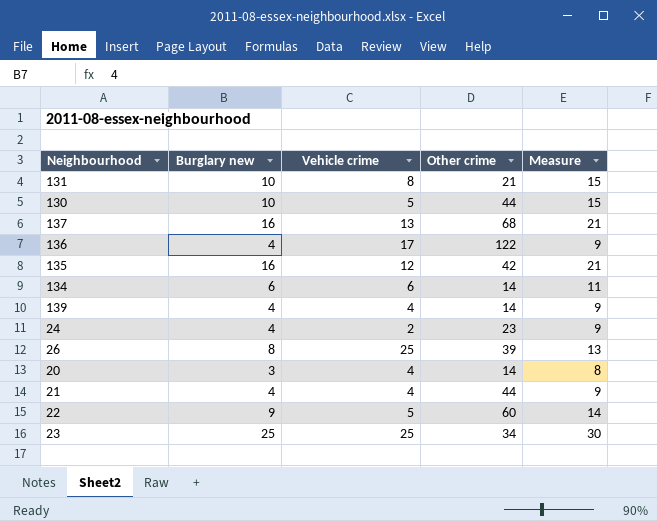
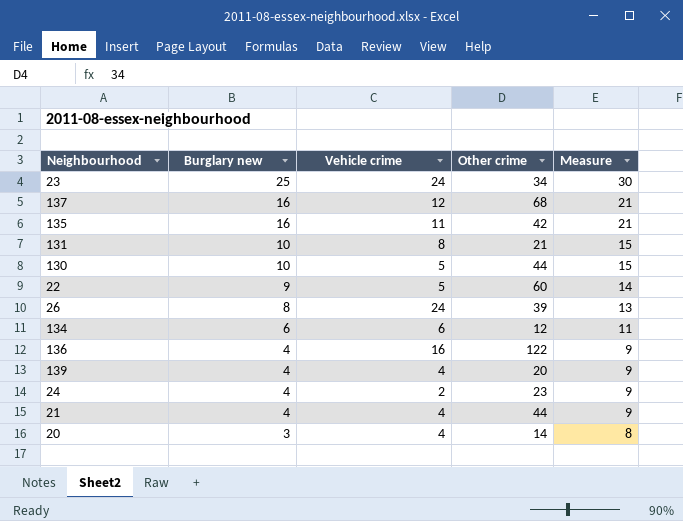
row order: none -> Burglary new descending
23 | Vehicle crime: 25 -> 24
137 | Vehicle crime: 13 -> 12
135 | Vehicle crime: 12 -> 11
26 | Vehicle crime: 25 -> 24
134 | Other crime: 14 -> 12
136 | Vehicle crime: 17 -> 16
139 | Other crime: 14 -> 20

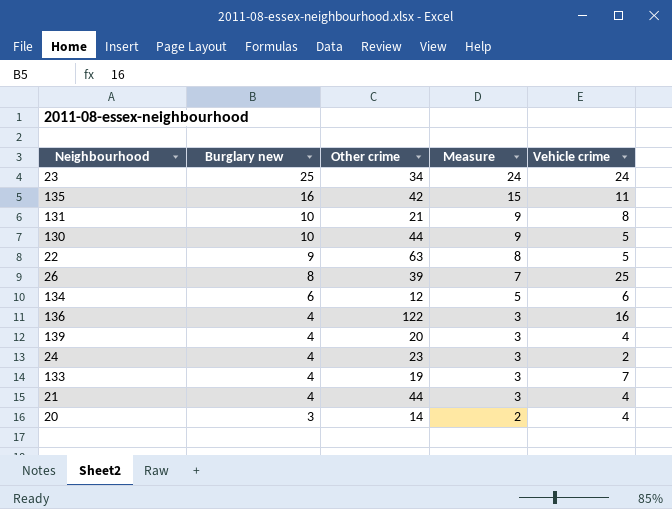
column Measure | formula: [Burglary new] + 5 -> [Burglary new] - 1
column Vehicle crime | position: 3 -> 5
row 137: 16 | 12 | 68 | 21 -> none
22 | Other crime: 60 -> 63
26 | Vehicle crime: 24 -> 25
row 133: none -> 4 | 19 | 3 | 7

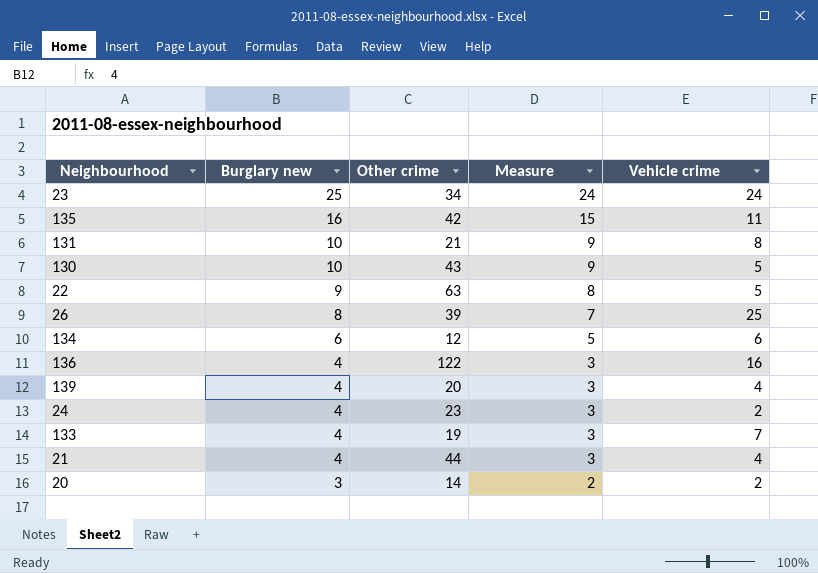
130 | Other crime: 44 -> 43
20 | Vehicle crime: 4 -> 2

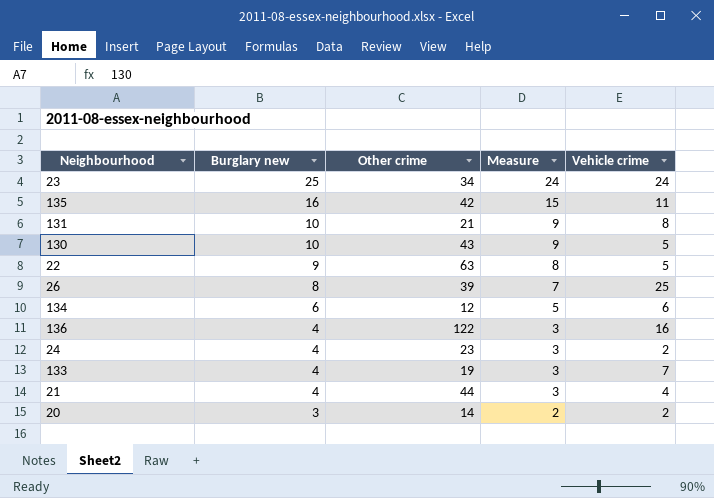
row 139: 4 | 20 | 3 | 4 -> none

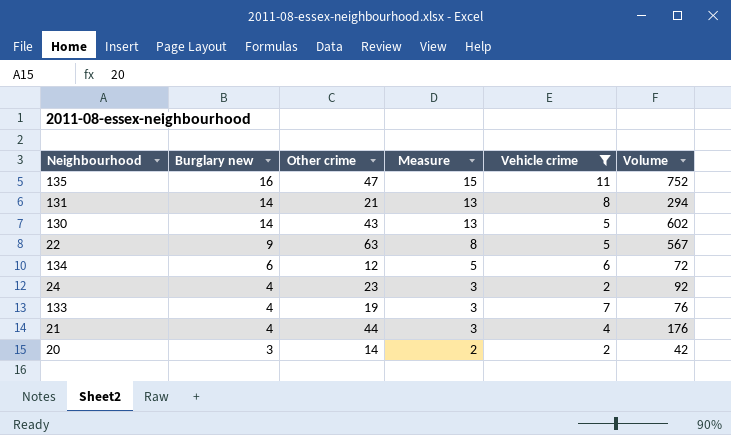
filter: none -> Vehicle crime <= 11
column Volume | formula: none -> [Burglary new] * [Other crime]
135 | Other crime: 42 -> 47
131 | Burglary new: 10 -> 14
131 | Measure: 9 -> 13
130 | Burglary new: 10 -> 14
130 | Measure: 9 -> 13

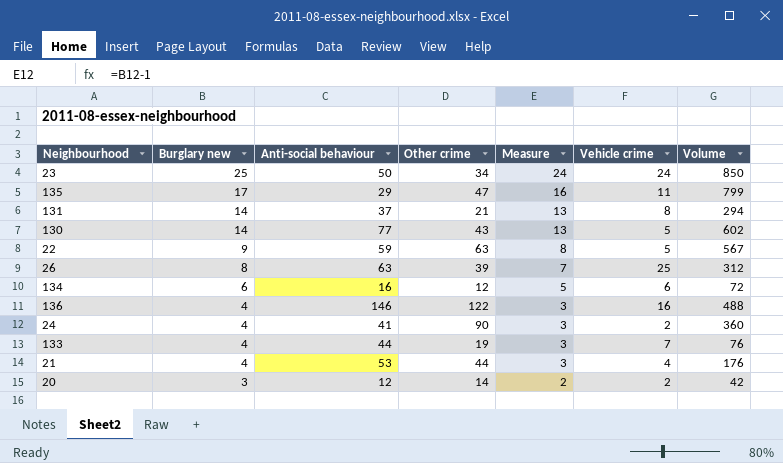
filter: Vehicle crime <= 11 -> none
column Anti-social behaviour | position: none -> 3
135 | Burglary new: 16 -> 17
135 | Measure: 15 -> 16
135 | Volume: 752 -> 799
24 | Other crime: 23 -> 90
24 | Volume: 92 -> 360

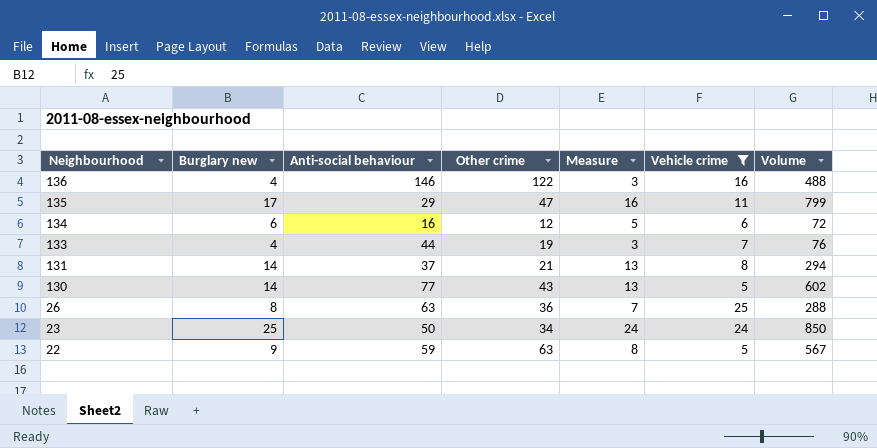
filter: none -> Vehicle crime >= 5
row order: Burglary new descending -> Neighbourhood descending
26 | Other crime: 39 -> 36
26 | Volume: 312 -> 288

